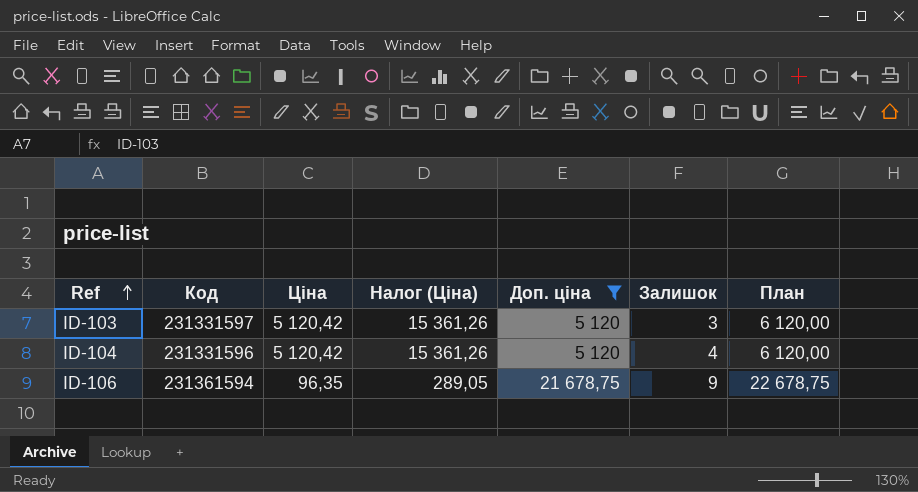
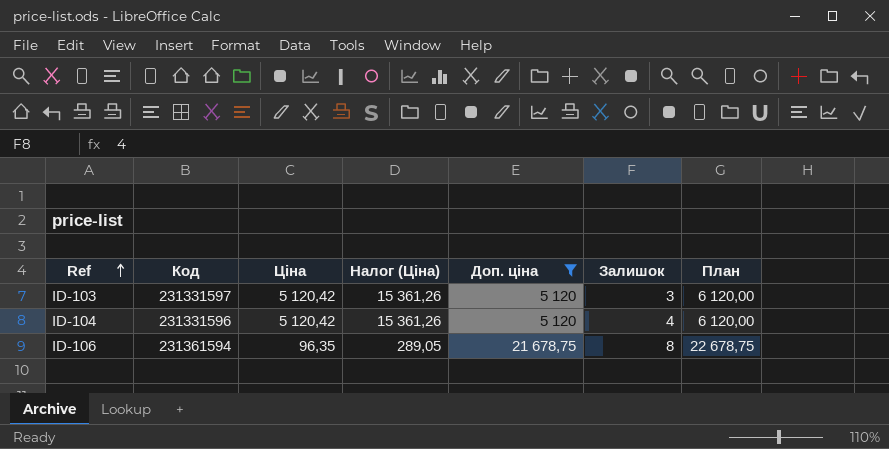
ID-106 | Залишок: 9 -> 8

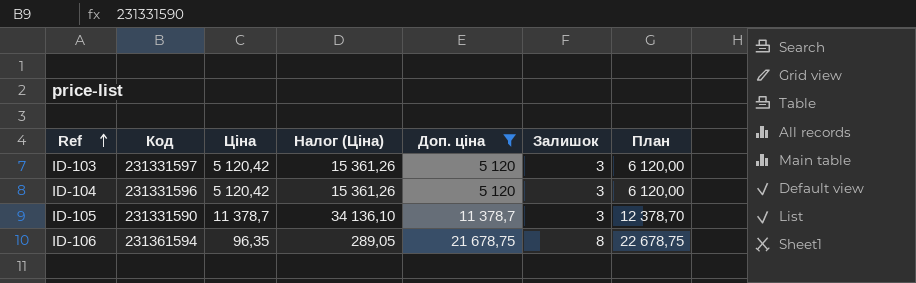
ID-104 | Залишок: 4 -> 3
row ID-105: none -> 231331590 | 11 378,7 | 34 136,10 | 11 378,7 | 3 | 12 378,70

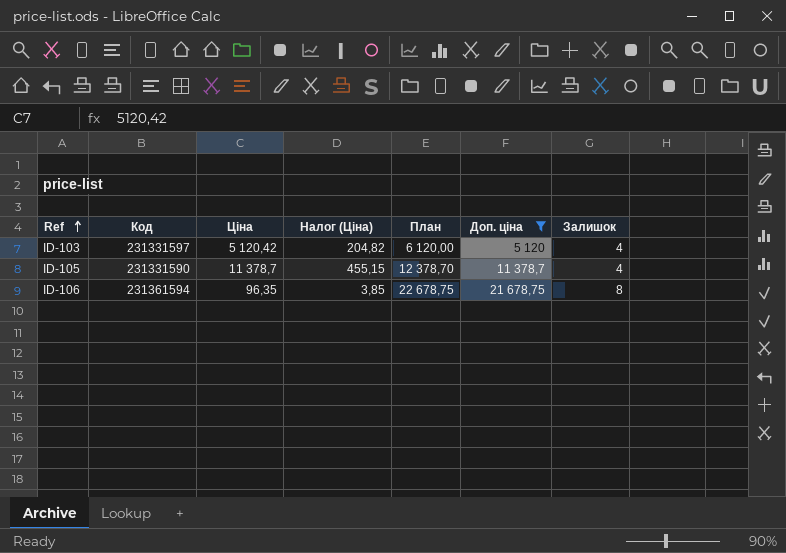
column Налог (Ціна) | formula: [Ціна] * 3 -> [Ціна] * 0,04
column План | position: 7 -> 5
row ID-104: 231331596 | 5 120,42 | 15 361,26 | 5 120 | 3 | 6 120,00 -> none
ID-103 | Залишок: 3 -> 4
ID-105 | Залишок: 3 -> 4

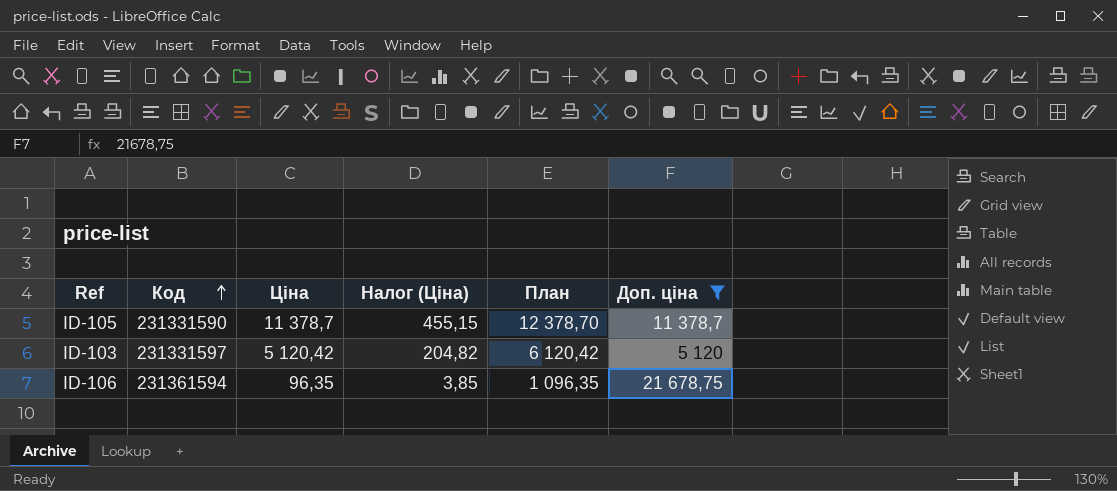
row order: Ref ascending -> Код ascending
column Залишок | position: 7 -> none
column План | formula: [Доп. ціна] + 1000 -> [Ціна] + 1000

